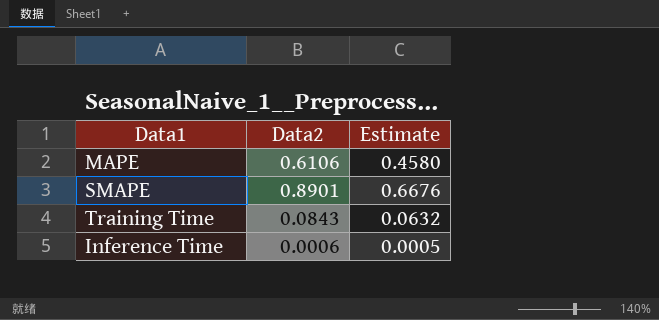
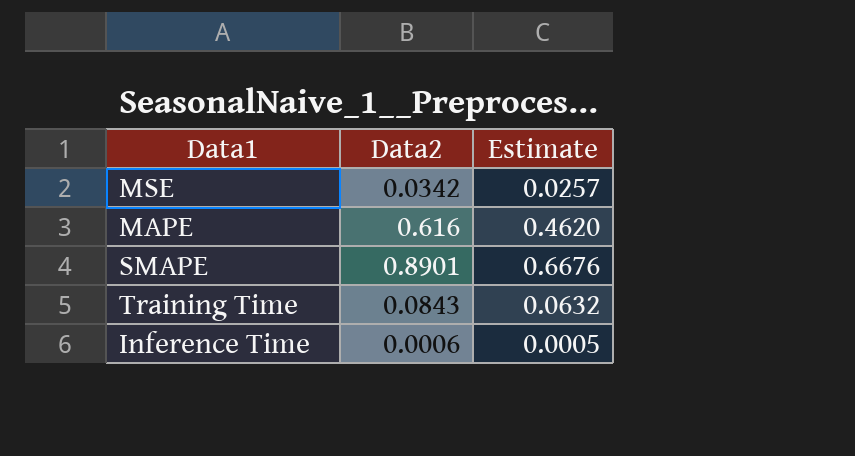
row MSE: none -> 0.0342 | 0.0257
MAPE | Data2: 0.6106 -> 0.616
MAPE | Estimate: 0.4580 -> 0.4620

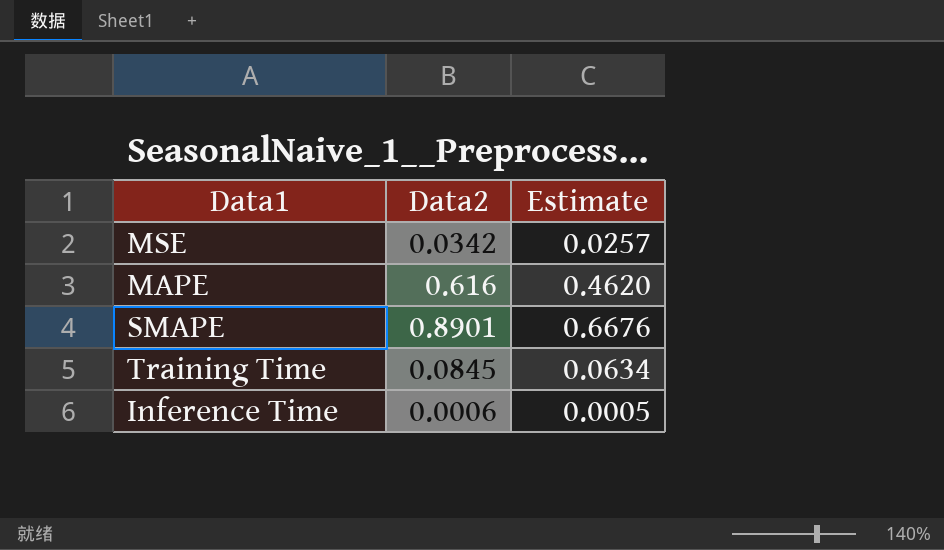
Training Time | Data2: 0.0843 -> 0.0845
Training Time | Estimate: 0.0632 -> 0.0634

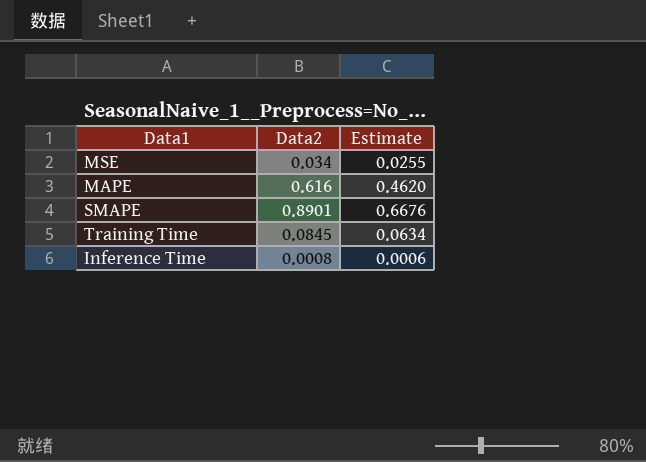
MSE | Data2: 0.0342 -> 0.034
MSE | Estimate: 0.0257 -> 0.0255
Inference Time | Data2: 0.0006 -> 0.0008
Inference Time | Estimate: 0.0005 -> 0.0006

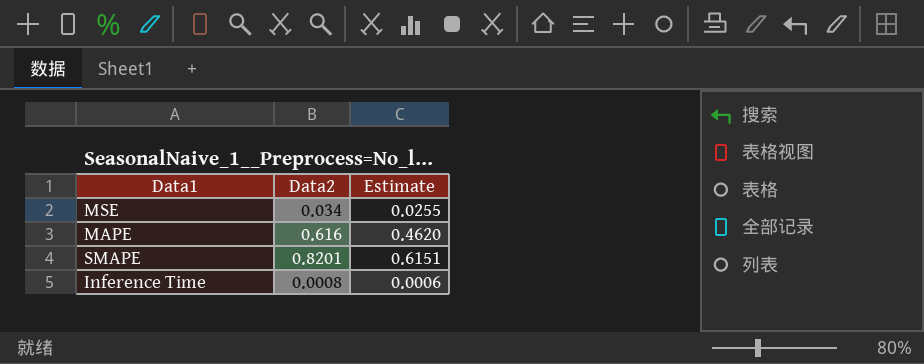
row Training Time: 0.0845 | 0.0634 -> none
SMAPE | Data2: 0.8901 -> 0.8201
SMAPE | Estimate: 0.6676 -> 0.6151

